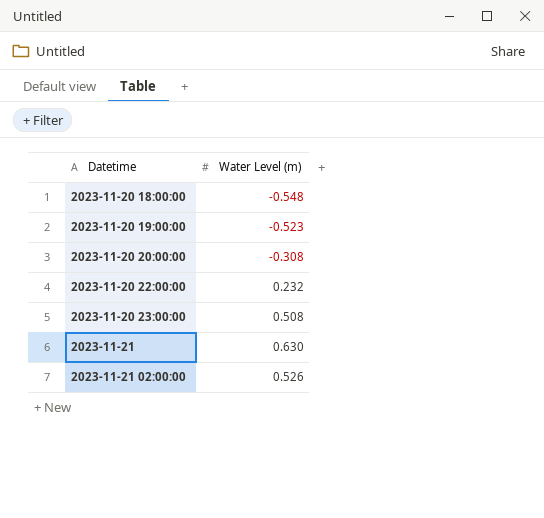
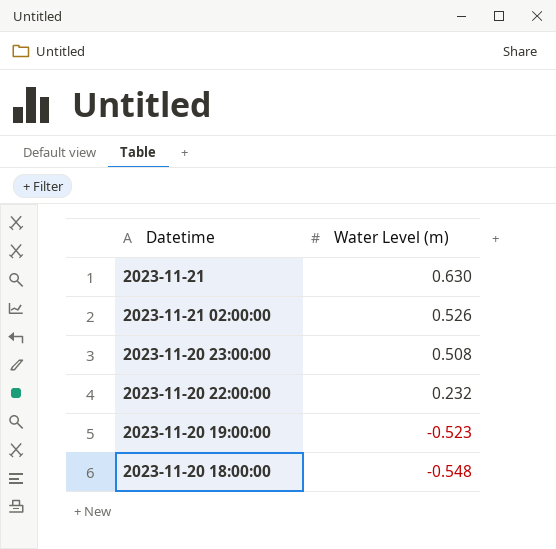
row order: Datetime ascending -> Water Level (m) descending
row 2023-11-20 20:00:00: -0.308 -> none

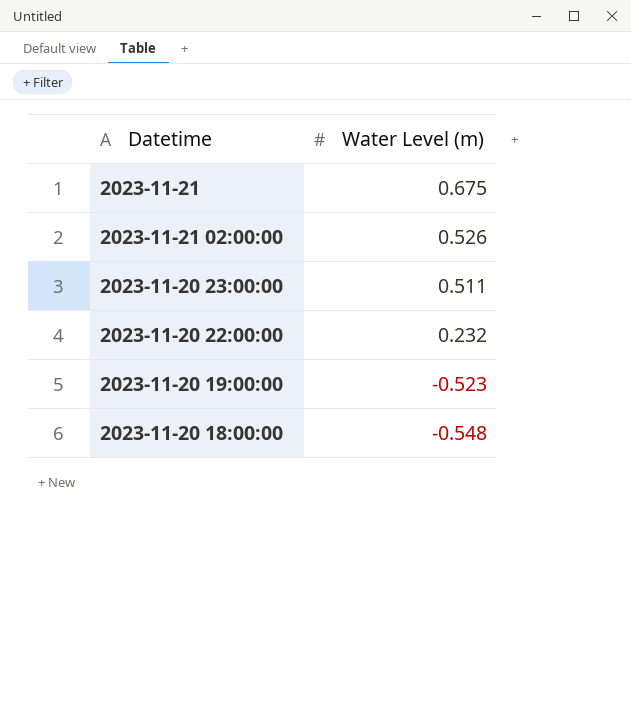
2023-11-21 | Water Level (m): 0.630 -> 0.675
2023-11-20 23:00:00 | Water Level (m): 0.508 -> 0.511

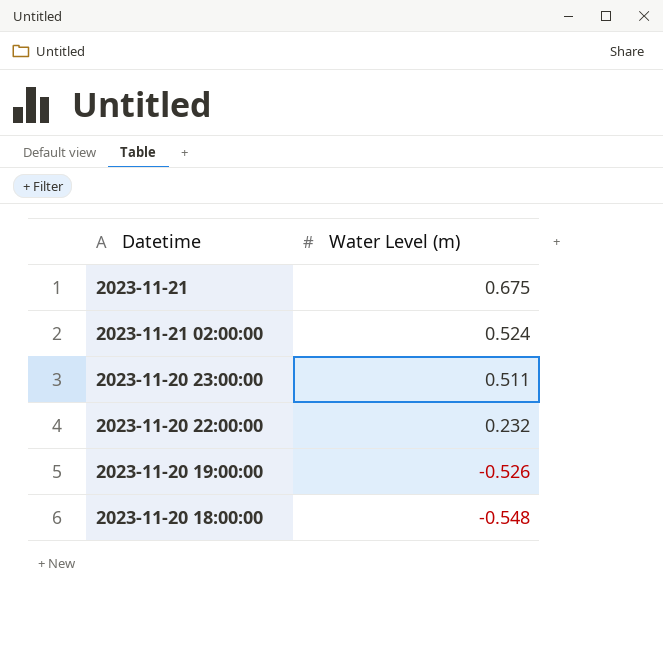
2023-11-21 02:00:00 | Water Level (m): 0.526 -> 0.524
2023-11-20 19:00:00 | Water Level (m): -0.523 -> -0.526

